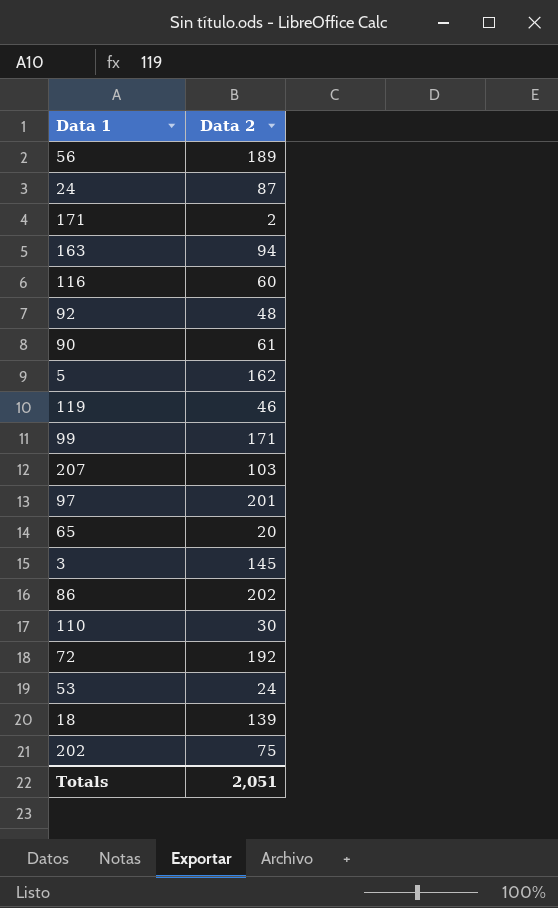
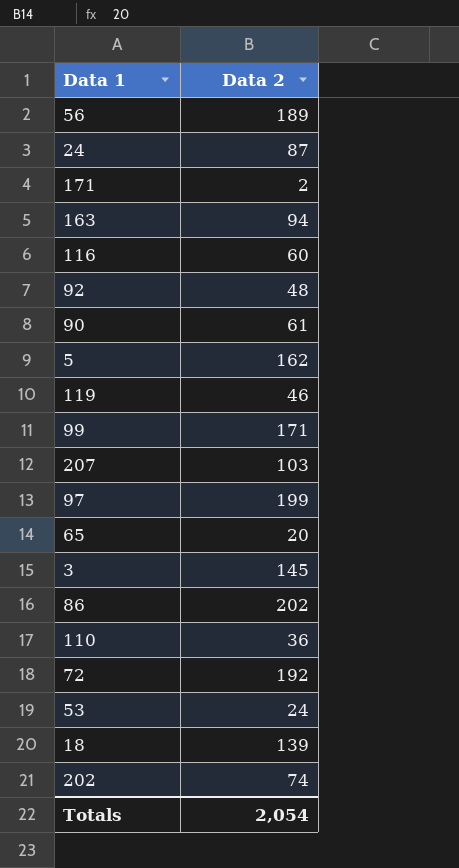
97 | Data 2: 201 -> 199
110 | Data 2: 30 -> 36
202 | Data 2: 75 -> 74
Totals | Data 2: 2,051 -> 2,054

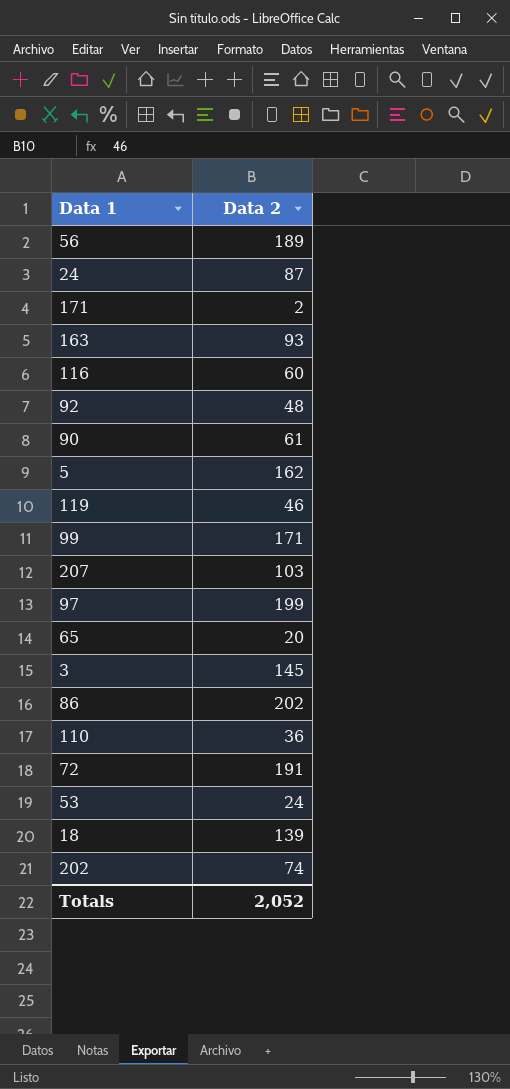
163 | Data 2: 94 -> 93
72 | Data 2: 192 -> 191
Totals | Data 2: 2,054 -> 2,052

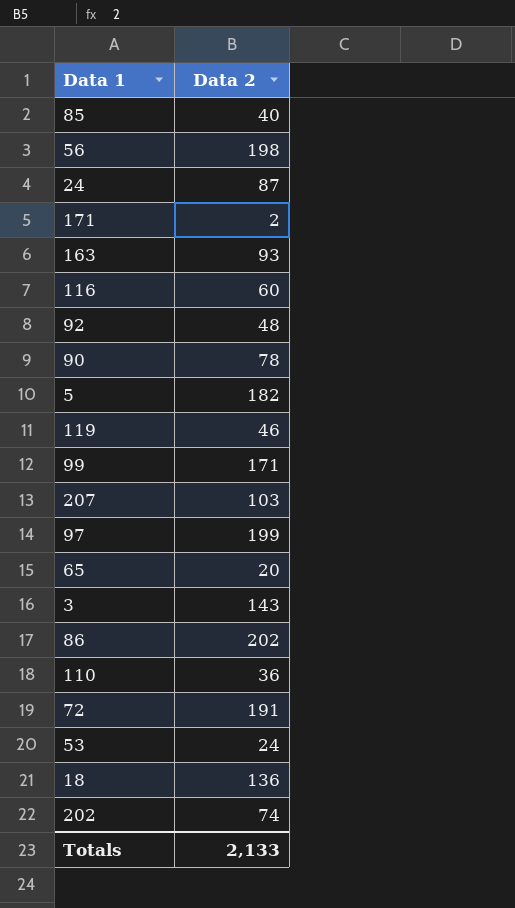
row 85: none -> 40
56 | Data 2: 189 -> 198
90 | Data 2: 61 -> 78
5 | Data 2: 162 -> 182
3 | Data 2: 145 -> 143
18 | Data 2: 139 -> 136
Totals | Data 2: 2,052 -> 2,133

